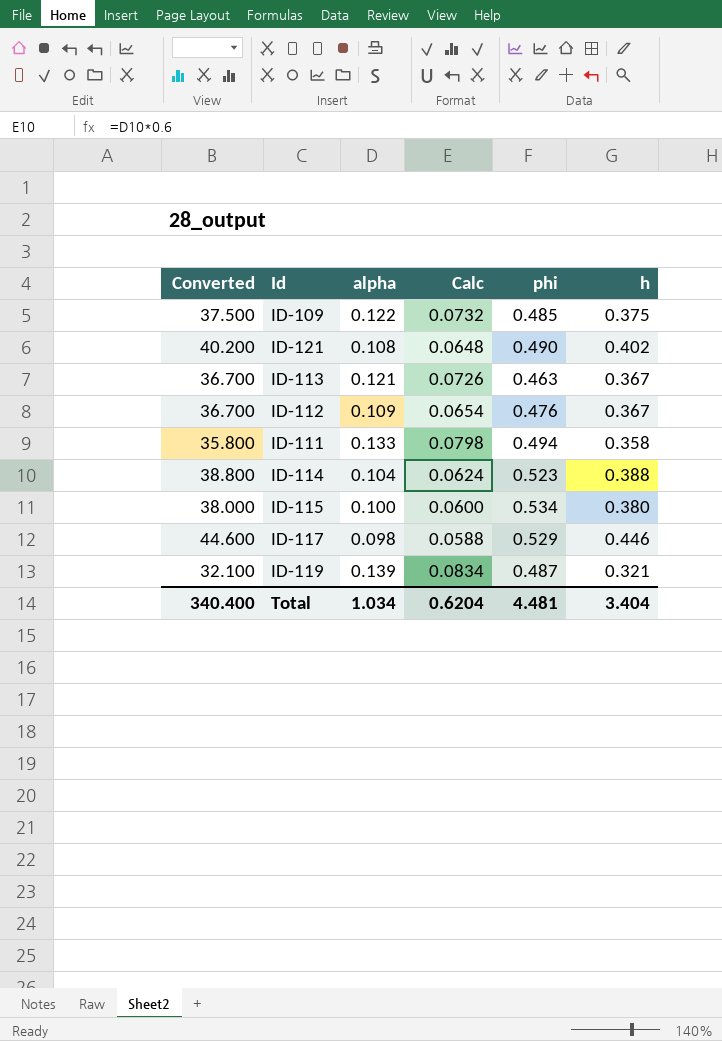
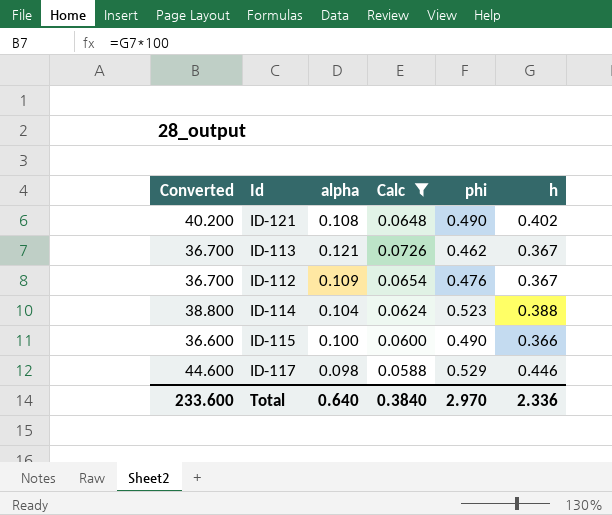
filter: none -> Calc <= 0.0726
ID-113 | phi: 0.463 -> 0.462
ID-115 | Converted: 38.000 -> 36.600
ID-115 | phi: 0.534 -> 0.490
ID-115 | h: 0.380 -> 0.366
Total | Converted: 340.400 -> 233.600
Total | alpha: 1.034 -> 0.640
Total | Calc: 0.6204 -> 0.3840
Total | phi: 4.481 -> 2.970
Total | h: 3.404 -> 2.336

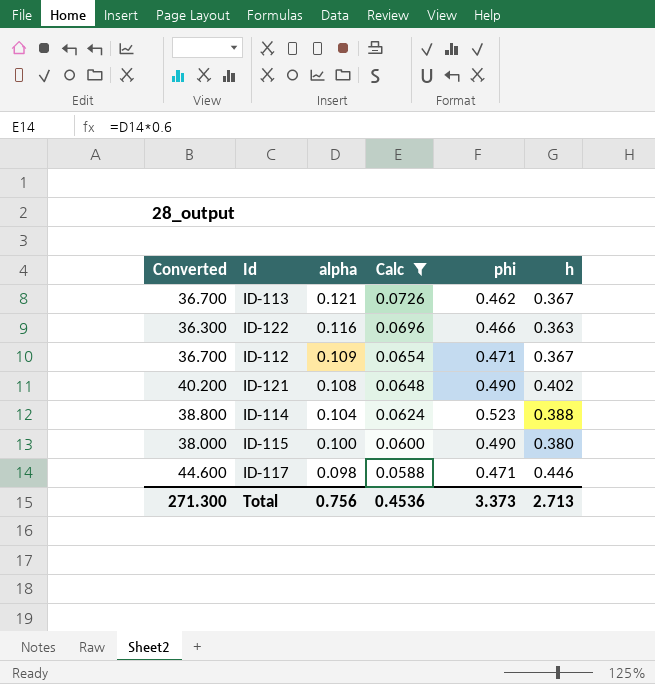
row order: none -> alpha descending
row ID-122: none -> 36.300 | 0.116 | 0.0696 | 0.466 | 0.363
ID-112 | phi: 0.476 -> 0.471
ID-115 | Converted: 36.600 -> 38.000
ID-115 | h: 0.366 -> 0.380
ID-117 | phi: 0.529 -> 0.471
Total | Converted: 233.600 -> 271.300
Total | alpha: 0.640 -> 0.756
Total | Calc: 0.3840 -> 0.4536
Total | phi: 2.970 -> 3.373
Total | h: 2.336 -> 2.713

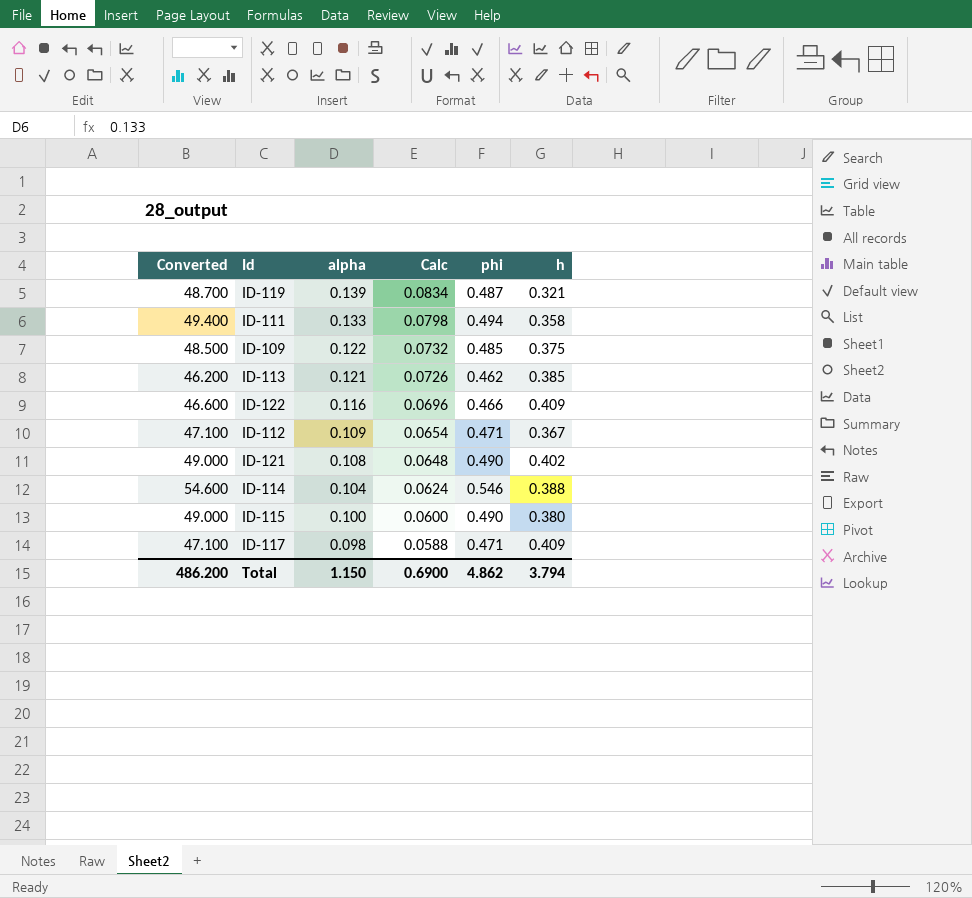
filter: Calc <= 0.0726 -> none
column Converted | formula: [h] * 100 -> [phi] * 100
ID-113 | h: 0.367 -> 0.385
ID-122 | h: 0.363 -> 0.409
ID-114 | phi: 0.523 -> 0.546
ID-117 | h: 0.446 -> 0.409
Total | Converted: 271.300 -> 486.200
Total | alpha: 0.756 -> 1.150
Total | Calc: 0.4536 -> 0.6900
Total | phi: 3.373 -> 4.862
Total | h: 2.713 -> 3.794

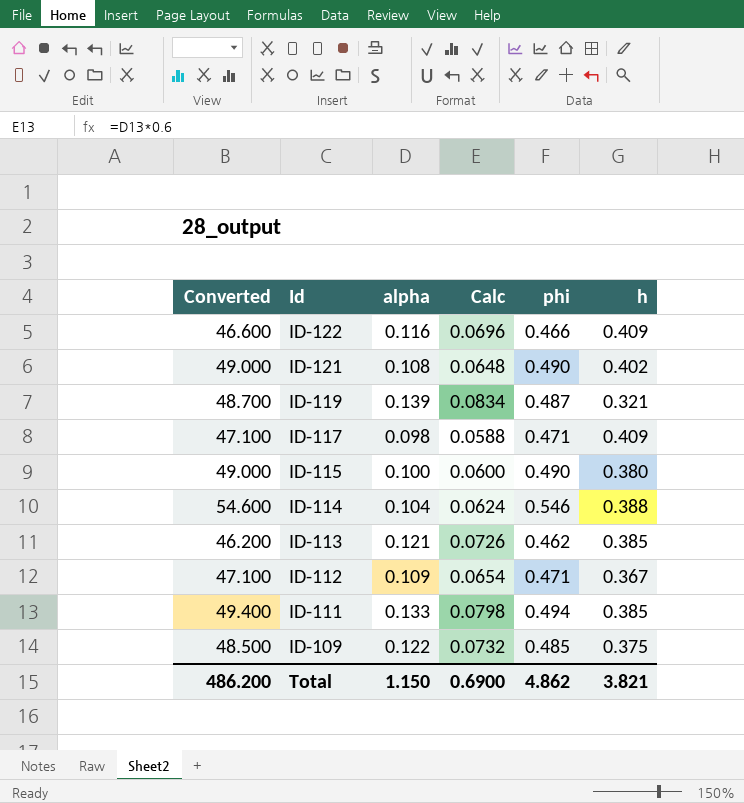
row order: alpha descending -> Id descending
ID-111 | h: 0.358 -> 0.385
Total | h: 3.794 -> 3.821

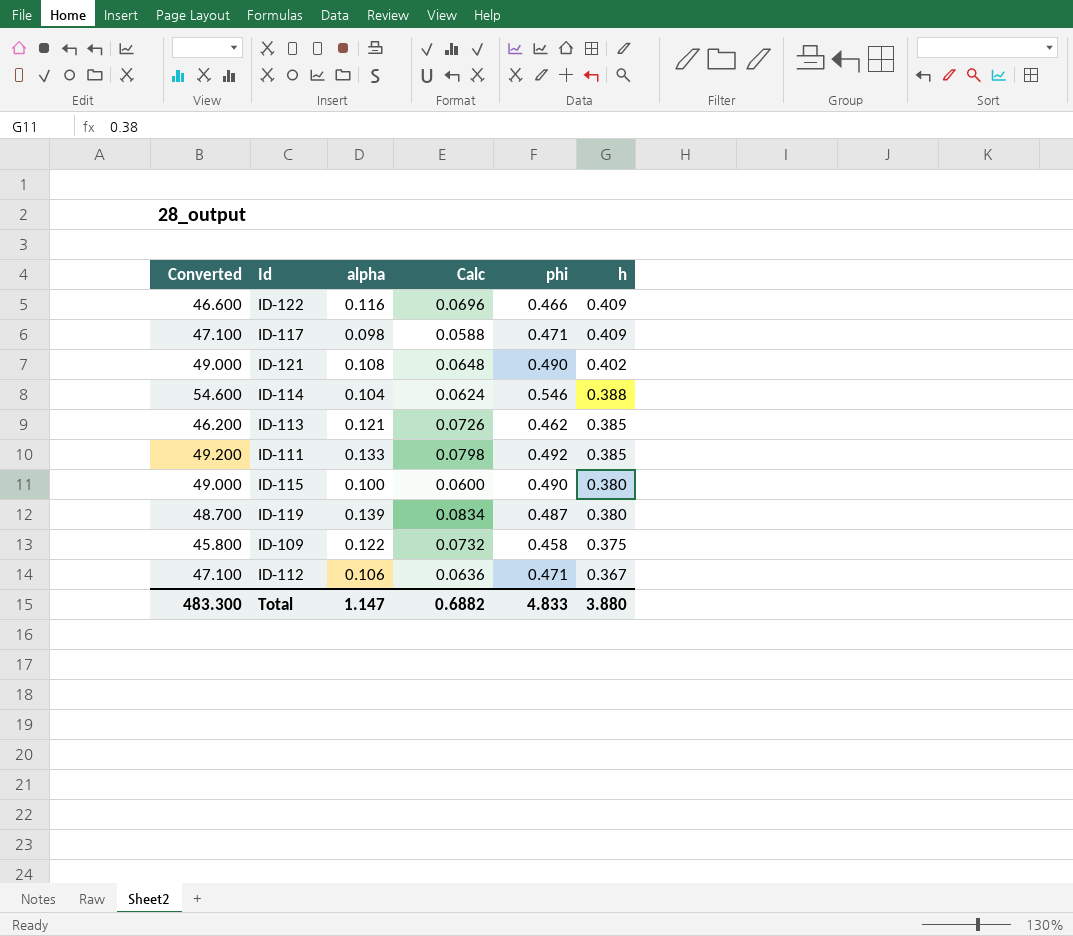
row order: Id descending -> h descending
ID-111 | Converted: 49.400 -> 49.200
ID-111 | phi: 0.494 -> 0.492
ID-119 | h: 0.321 -> 0.380
ID-109 | Converted: 48.500 -> 45.800
ID-109 | phi: 0.485 -> 0.458
ID-112 | alpha: 0.109 -> 0.106
ID-112 | Calc: 0.0654 -> 0.0636
Total | Converted: 486.200 -> 483.300
Total | alpha: 1.150 -> 1.147
Total | Calc: 0.6900 -> 0.6882
Total | phi: 4.862 -> 4.833
Total | h: 3.821 -> 3.880

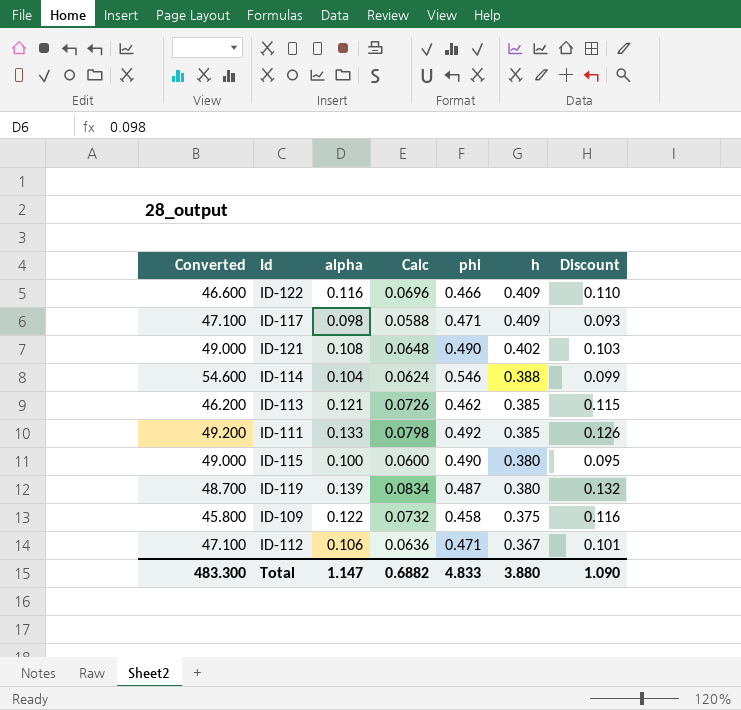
column Discount | formula: none -> [alpha] * 0.95

